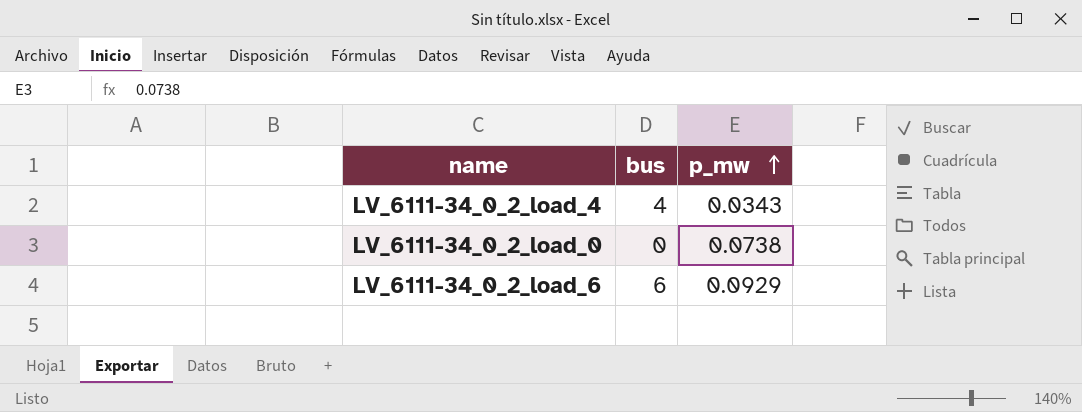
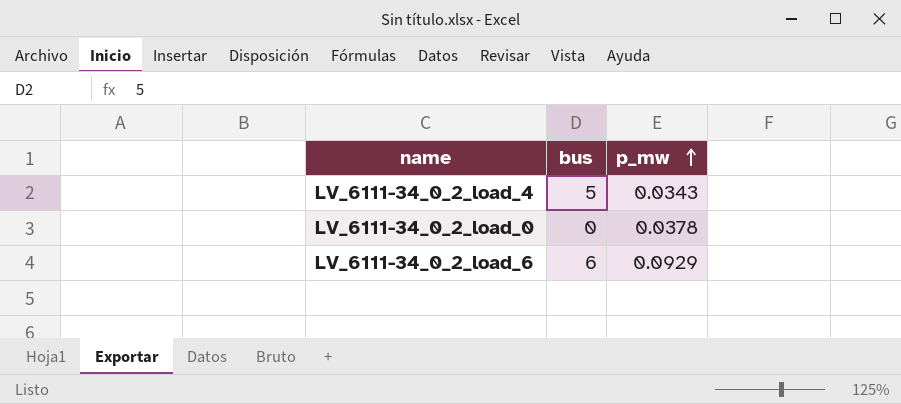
LV_6111-34_0_2_load_4 | bus: 4 -> 5
LV_6111-34_0_2_load_0 | p_mw: 0.0738 -> 0.0378

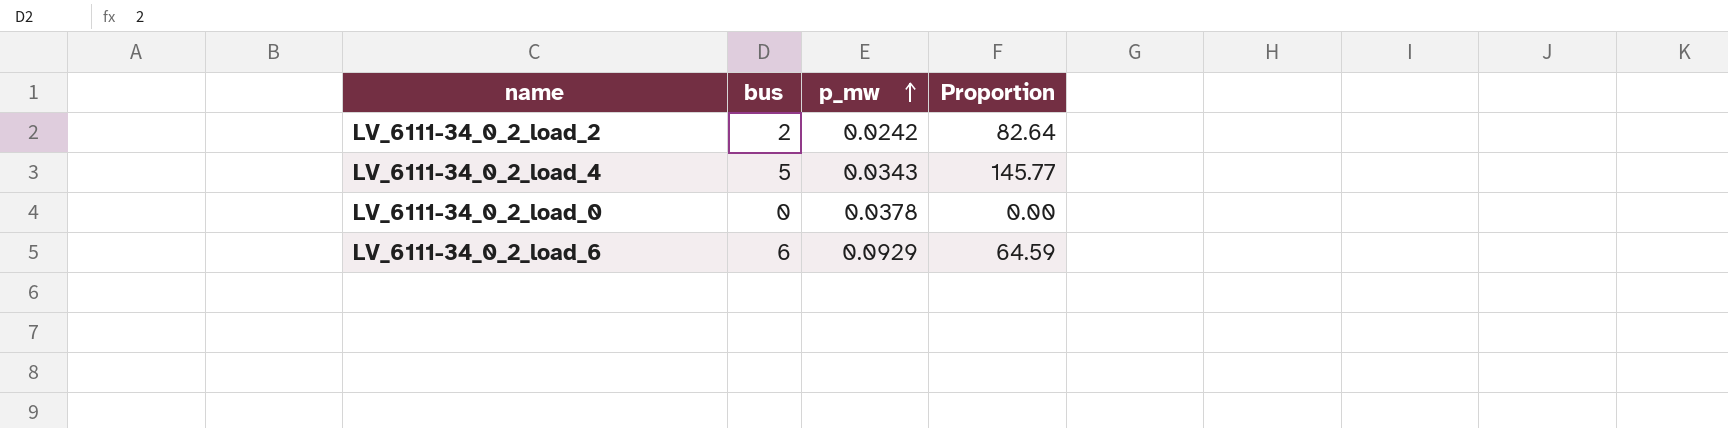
column Proportion | formula: none -> [bus] / [p_mw]
row LV_6111-34_0_2_load_2: none -> 2 | 0.0242 | 82.64

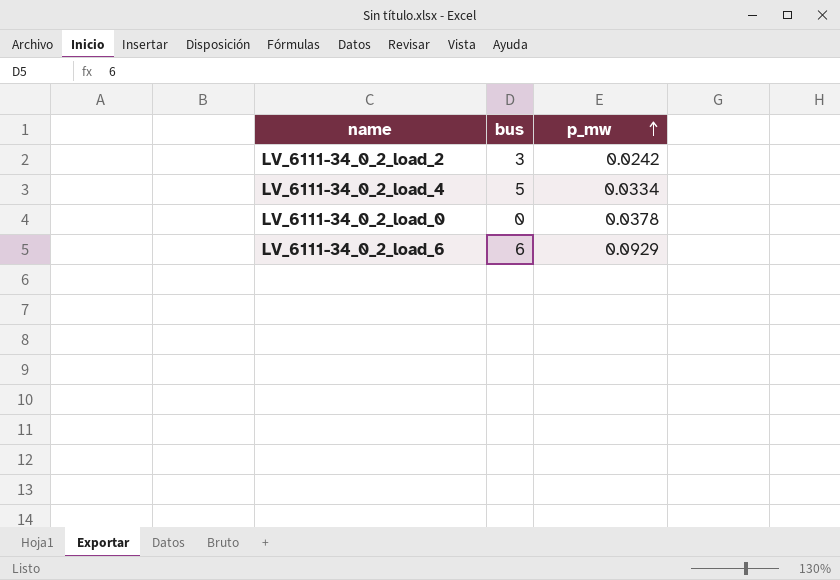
column Proportion | formula: [bus] / [p_mw] -> none
LV_6111-34_0_2_load_2 | bus: 2 -> 3
LV_6111-34_0_2_load_4 | p_mw: 0.0343 -> 0.0334

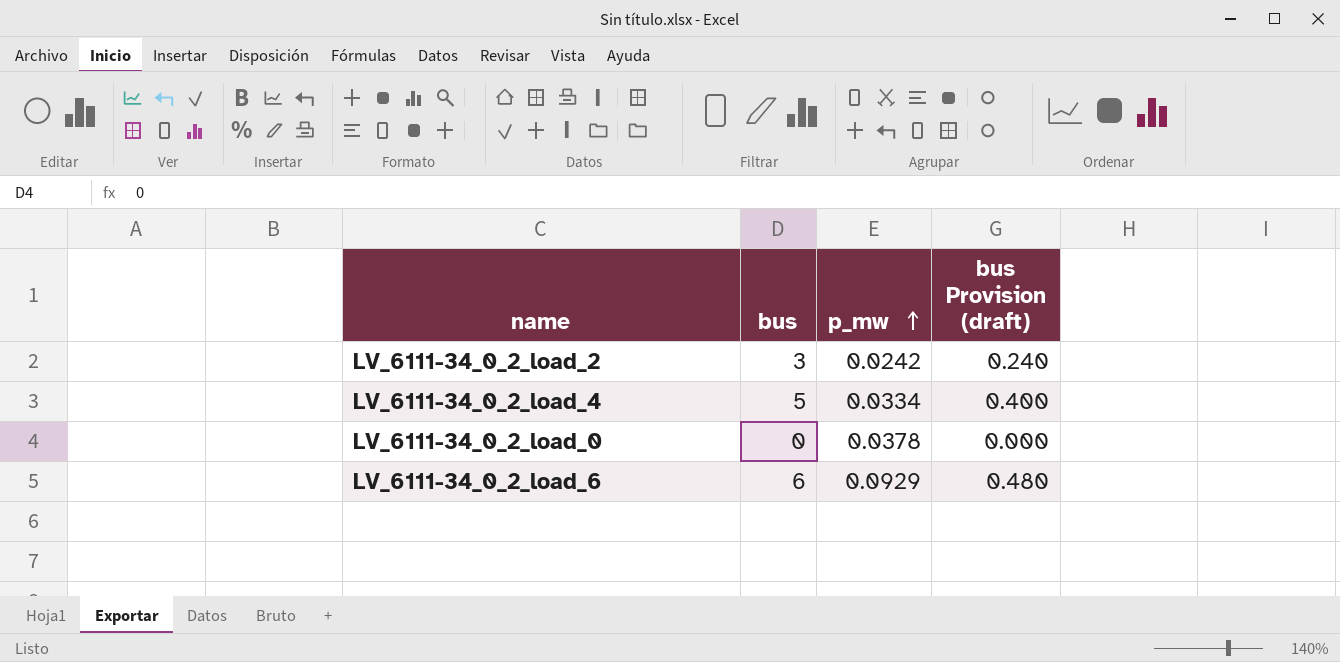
column bus Provision (draft) | formula: none -> [bus] * 0.08

